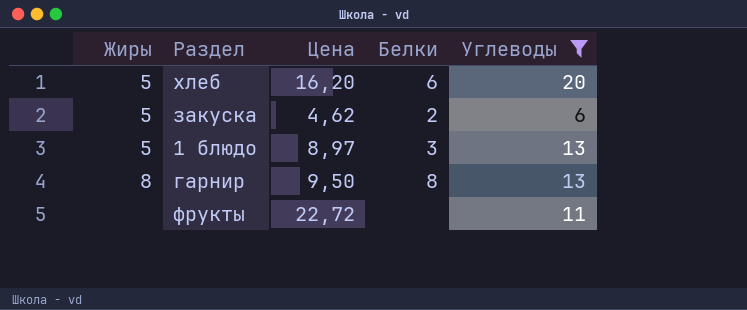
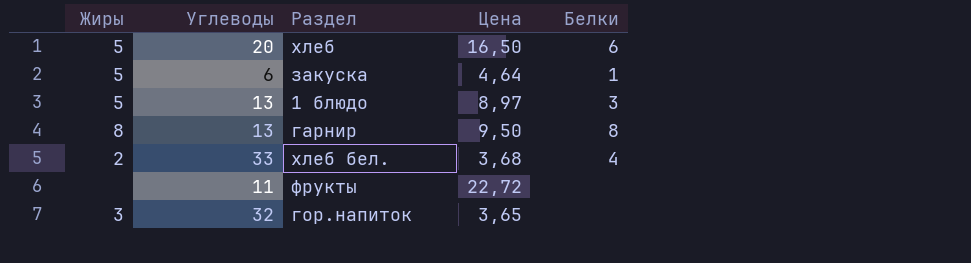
filter: Углеводы <= 20 -> none
column Углеводы | position: 5 -> 2
хлеб | Цена: 16,20 -> 16,50
закуска | Цена: 4,62 -> 4,64
закуска | Белки: 2 -> 1

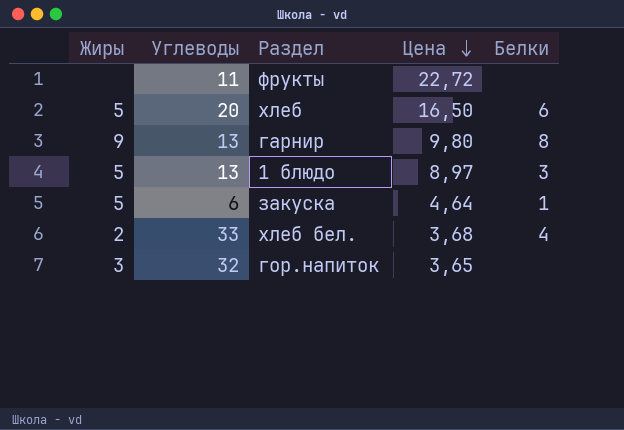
row order: none -> Цена descending
гарнир | Жиры: 8 -> 9
гарнир | Цена: 9,50 -> 9,80

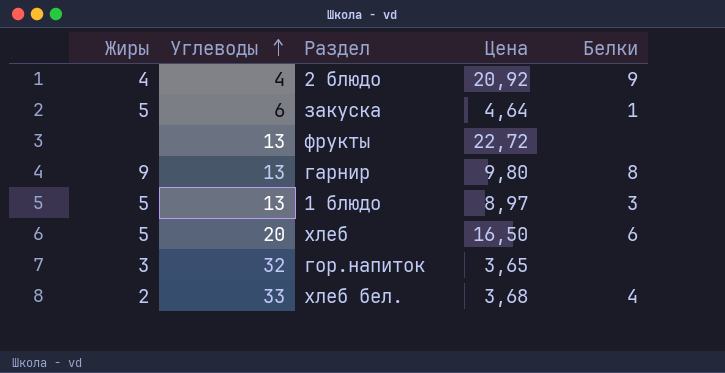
row order: Цена descending -> Углеводы ascending
row 2 блюдо: none -> 4 | 4 | 20,92 | 9
фрукты | Углеводы: 11 -> 13

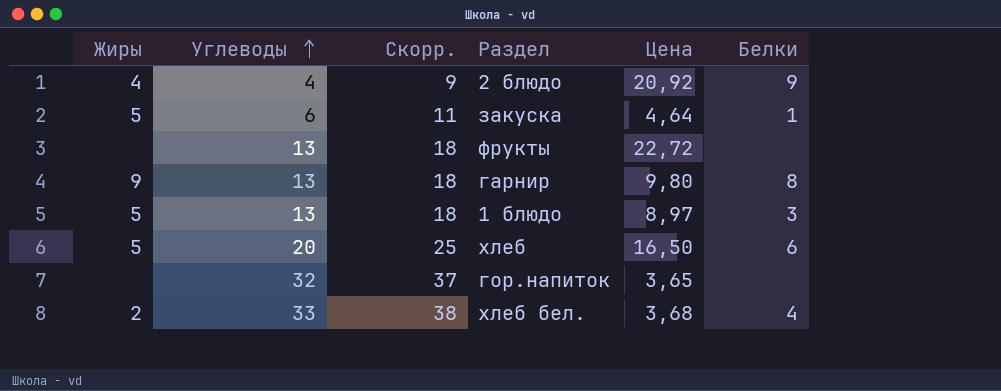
column Скорр. | formula: none -> [Углеводы] + 5
гор.напиток | Жиры: 3 -> none

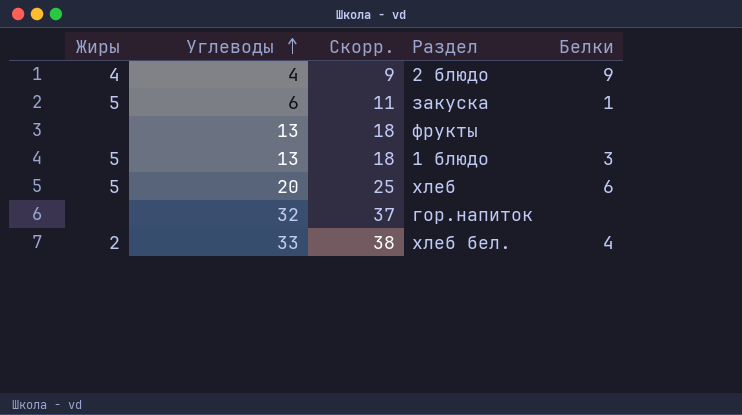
column Цена | position: 5 -> none
row гарнир: 9 | 13 | 18 | 9,80 | 8 -> none

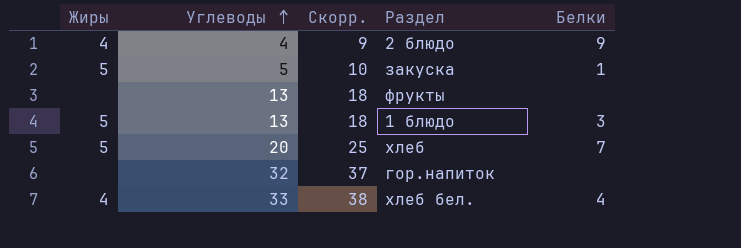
закуска | Углеводы: 6 -> 5
закуска | Скорр.: 11 -> 10
хлеб | Белки: 6 -> 7
хлеб бел. | Жиры: 2 -> 4

